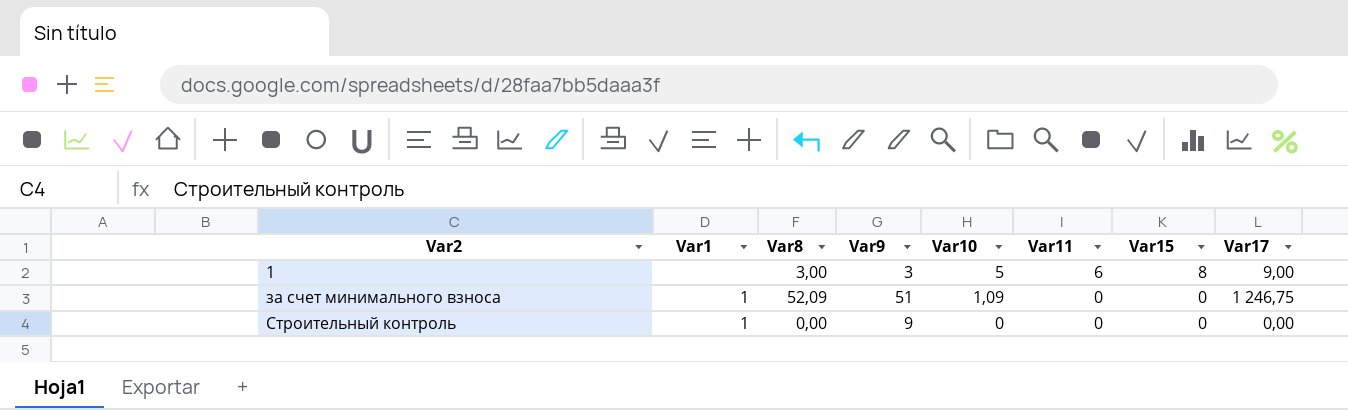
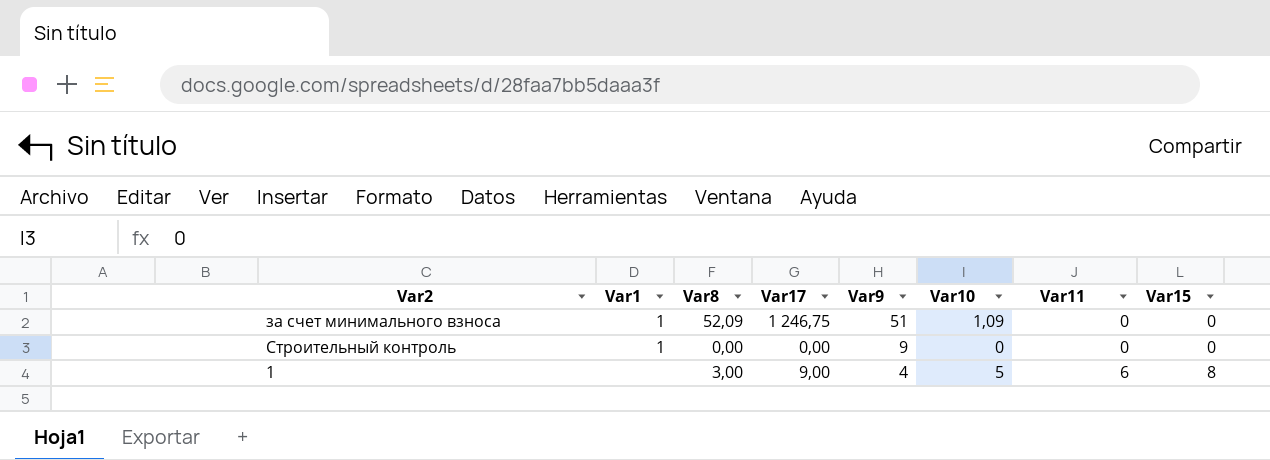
row order: Var2 ascending -> Var9 descending
column Var17 | position: 8 -> 4
1 | Var9: 3 -> 4

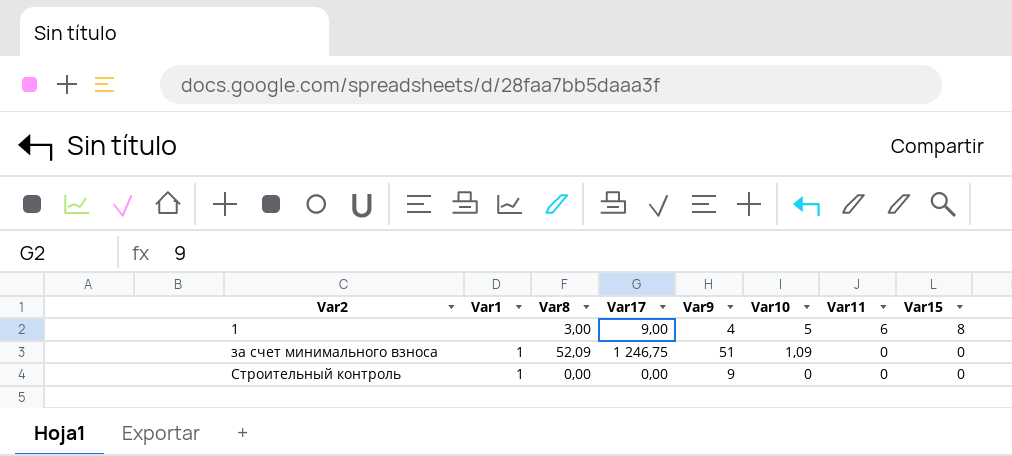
row order: Var9 descending -> Var2 ascending

